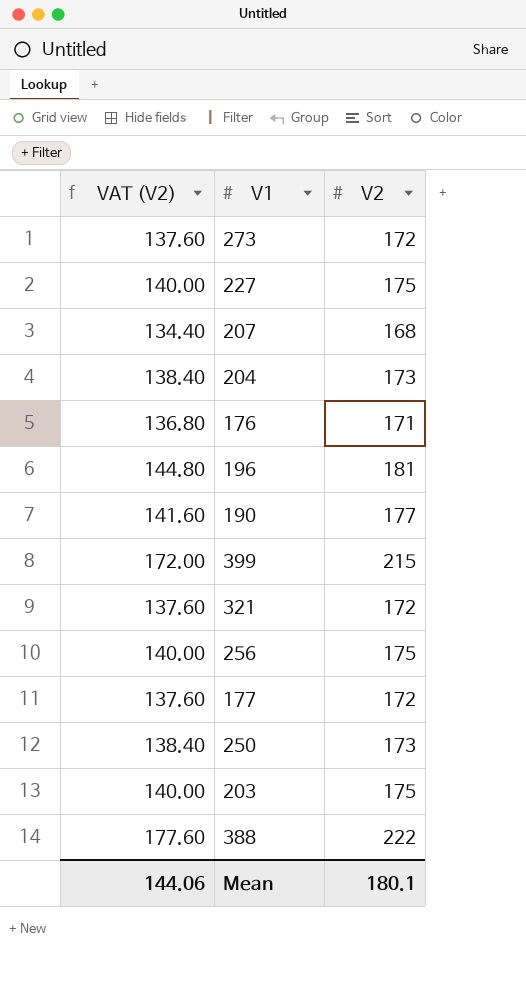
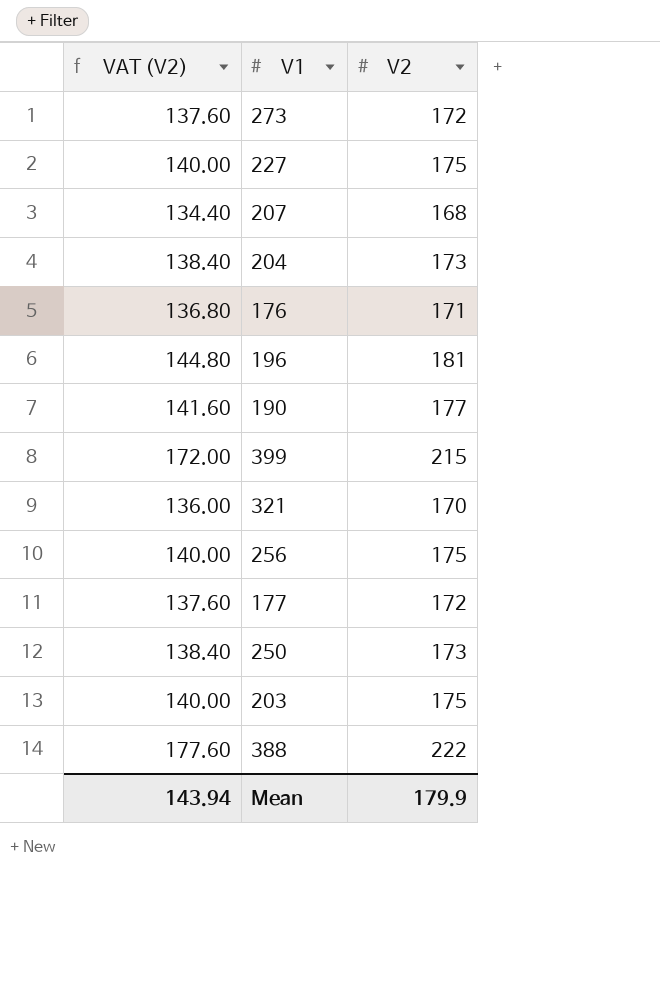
321 | VAT (V2): 137.60 -> 136.00
321 | V2: 172 -> 170
Mean | VAT (V2): 144.06 -> 143.94
Mean | V2: 180.1 -> 179.9

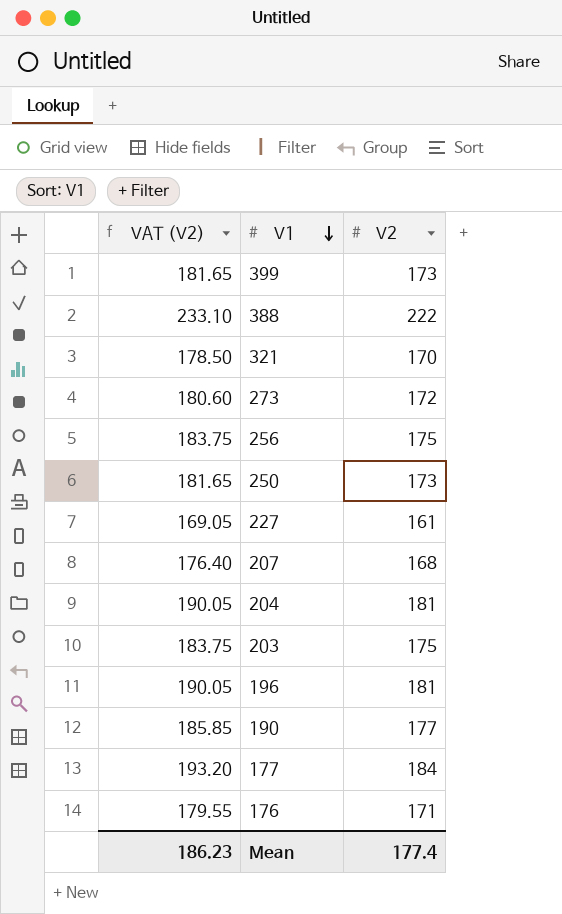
row order: none -> V1 descending
column VAT (V2) | formula: [V2] * 0.8 -> [V2] * 1.05
399 | V2: 215 -> 173
227 | V2: 175 -> 161
204 | V2: 173 -> 181
177 | V2: 172 -> 184
Mean | VAT (V2): 143.94 -> 186.23
Mean | V2: 179.9 -> 177.4

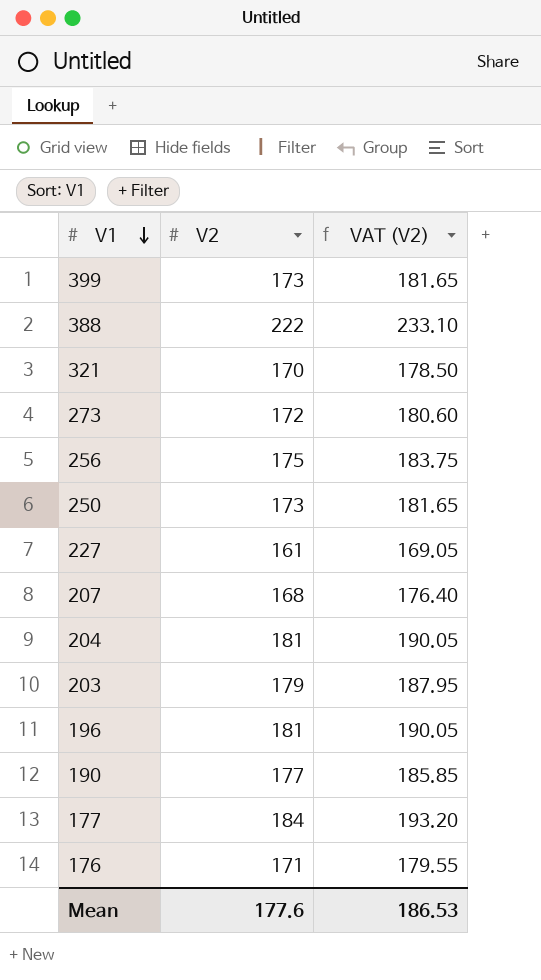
column VAT (V2) | position: 1 -> 3
203 | V2: 175 -> 179
203 | VAT (V2): 183.75 -> 187.95
Mean | V2: 177.4 -> 177.6
Mean | VAT (V2): 186.23 -> 186.53

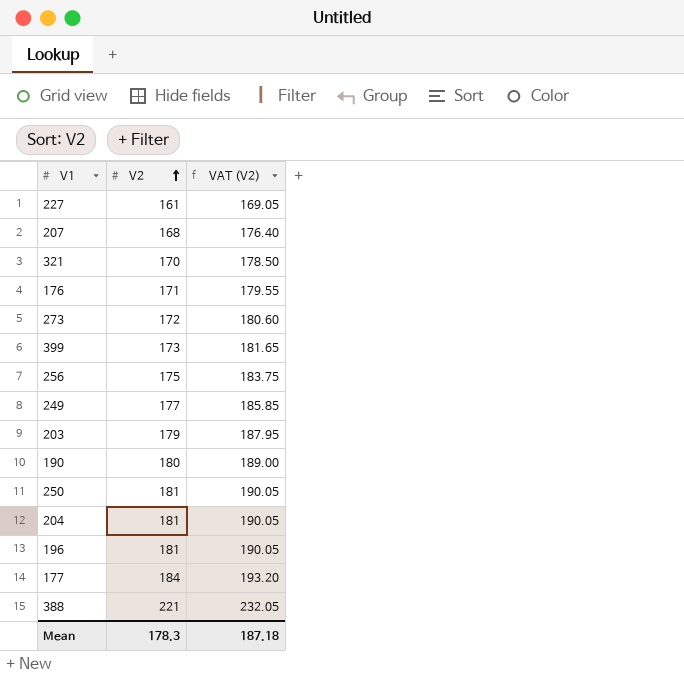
row order: V1 descending -> V2 ascending
row 249: none -> 177 | 185.85
190 | V2: 177 -> 180
190 | VAT (V2): 185.85 -> 189.00
250 | V2: 173 -> 181
250 | VAT (V2): 181.65 -> 190.05
388 | V2: 222 -> 221
388 | VAT (V2): 233.10 -> 232.05
Mean | V2: 177.6 -> 178.3
Mean | VAT (V2): 186.53 -> 187.18

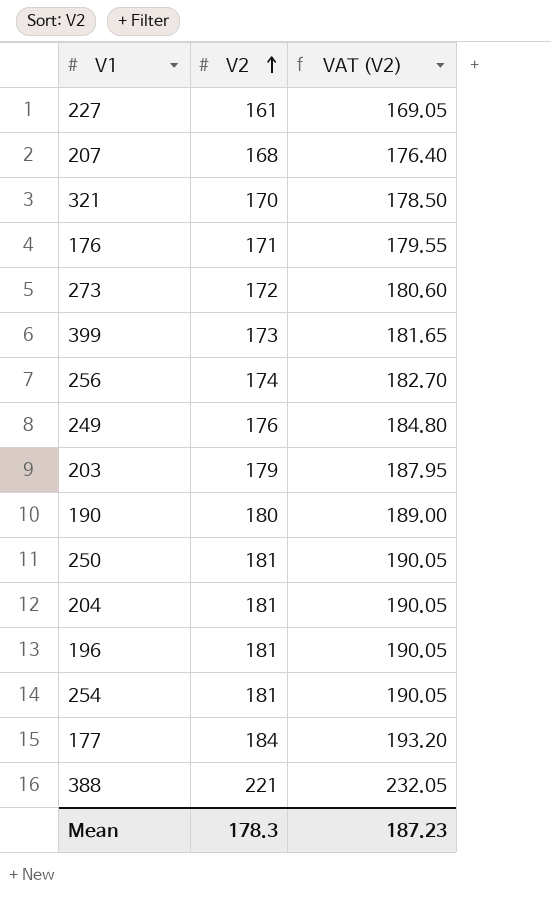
256 | V2: 175 -> 174
256 | VAT (V2): 183.75 -> 182.70
249 | V2: 177 -> 176
249 | VAT (V2): 185.85 -> 184.80
row 254: none -> 181 | 190.05
Mean | VAT (V2): 187.18 -> 187.23

